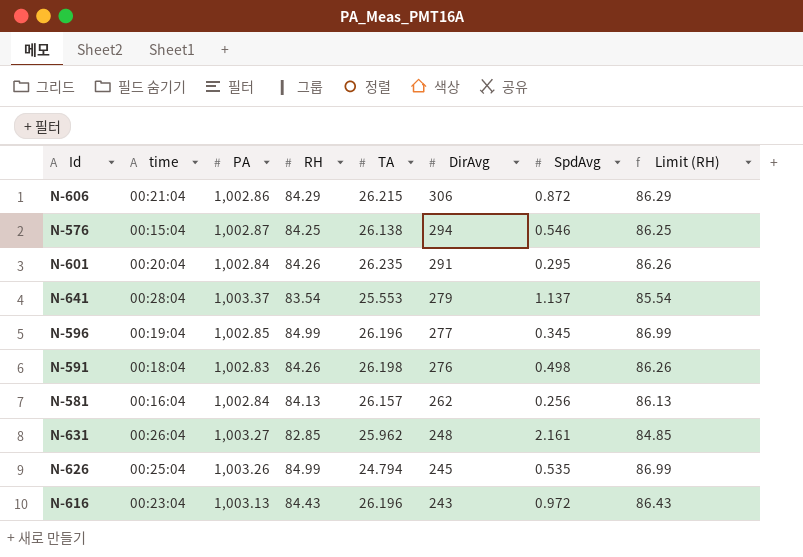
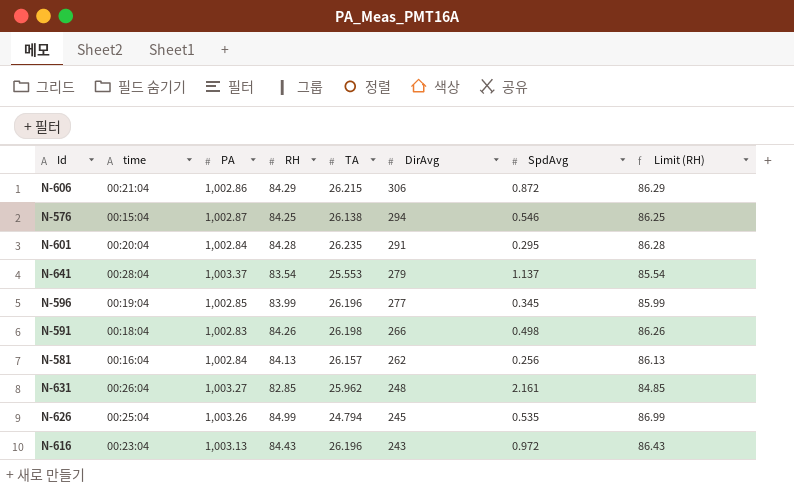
N-601 | RH: 84.26 -> 84.28
N-601 | Limit (RH): 86.26 -> 86.28
N-596 | RH: 84.99 -> 83.99
N-596 | Limit (RH): 86.99 -> 85.99
N-591 | DirAvg: 276 -> 266

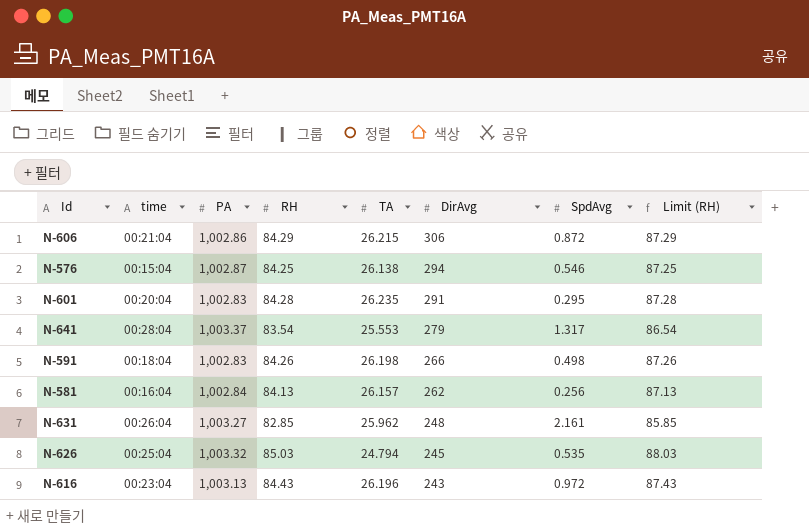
column Limit (RH) | formula: [RH] + 2 -> [RH] + 3
row N-596: 00:19:04 | 1,002.85 | 83.99 | 26.196 | 277 | 0.345 | 85.99 -> none
N-601 | PA: 1,002.84 -> 1,002.83
N-641 | SpdAvg: 1.137 -> 1.317
N-626 | PA: 1,003.26 -> 1,003.32
N-626 | RH: 84.99 -> 85.03

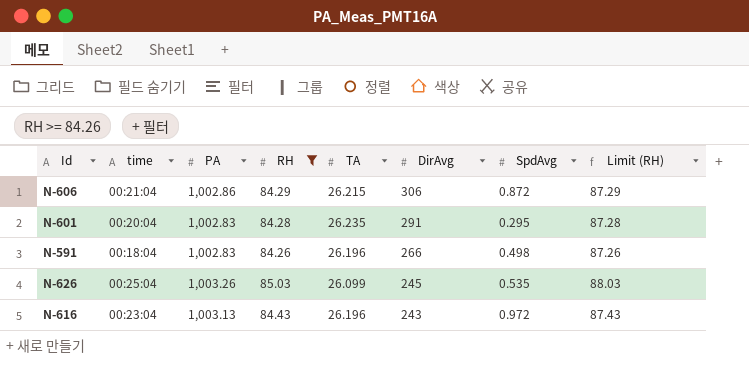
filter: none -> RH >= 84.26
N-591 | TA: 26.198 -> 26.196
N-626 | PA: 1,003.32 -> 1,003.26
N-626 | TA: 24.794 -> 26.099

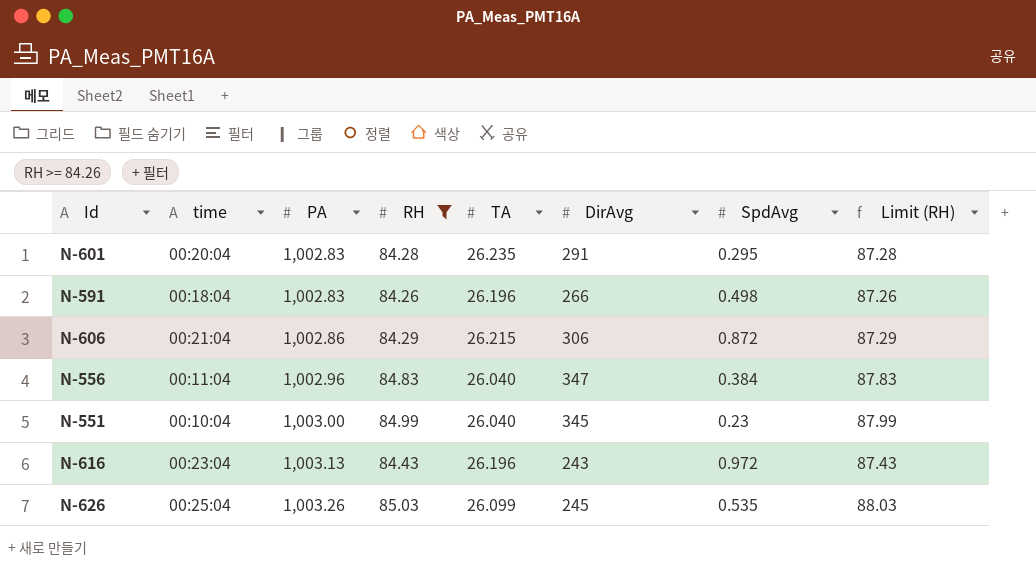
row order: DirAvg descending -> PA ascending
row N-556: none -> 00:11:04 | 1,002.96 | 84.83 | 26.040 | 347 | 0.384 | 87.83
row N-551: none -> 00:10:04 | 1,003.00 | 84.99 | 26.040 | 345 | 0.23 | 87.99

